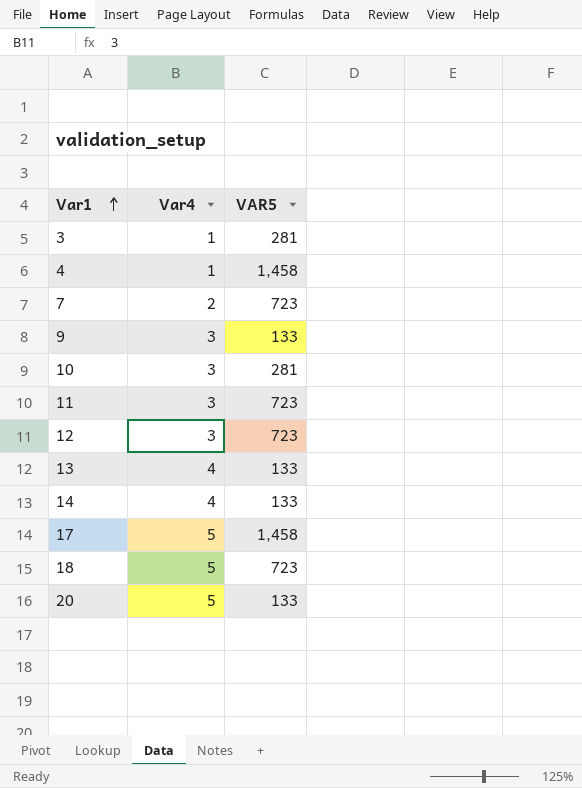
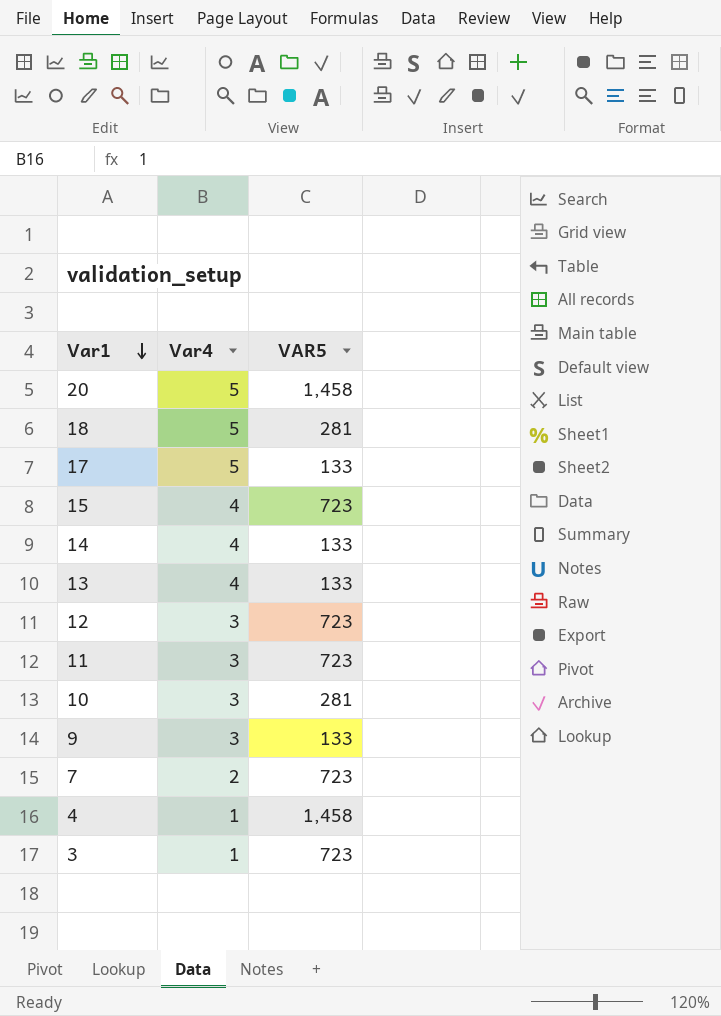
row order: Var1 ascending -> Var1 descending
20 | VAR5: 133 -> 1,458
18 | VAR5: 723 -> 281
17 | VAR5: 1,458 -> 133
row 15: none -> 4 | 723
3 | VAR5: 281 -> 723

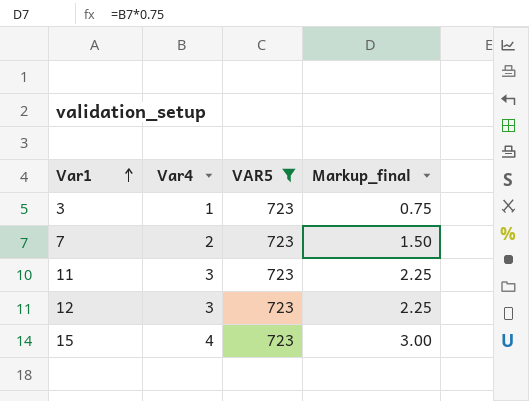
filter: none -> VAR5 = 723
row order: Var1 descending -> Var1 ascending
column Markup_final | formula: none -> [Var4] * 0.75

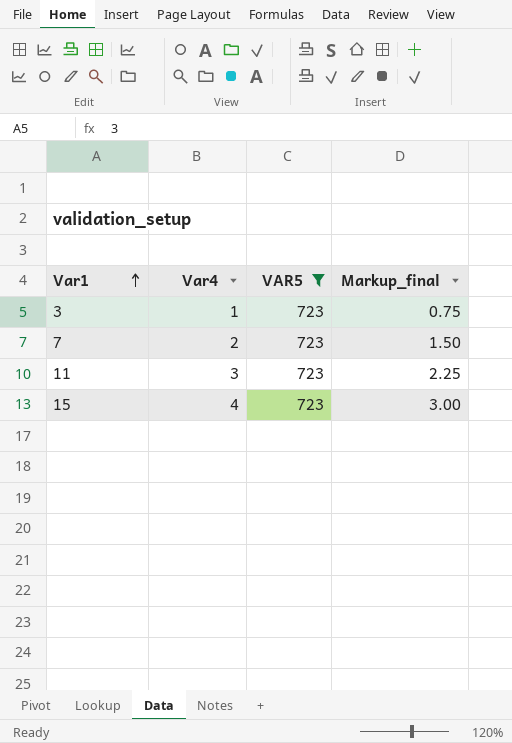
row 12: 3 | 723 | 2.25 -> none

